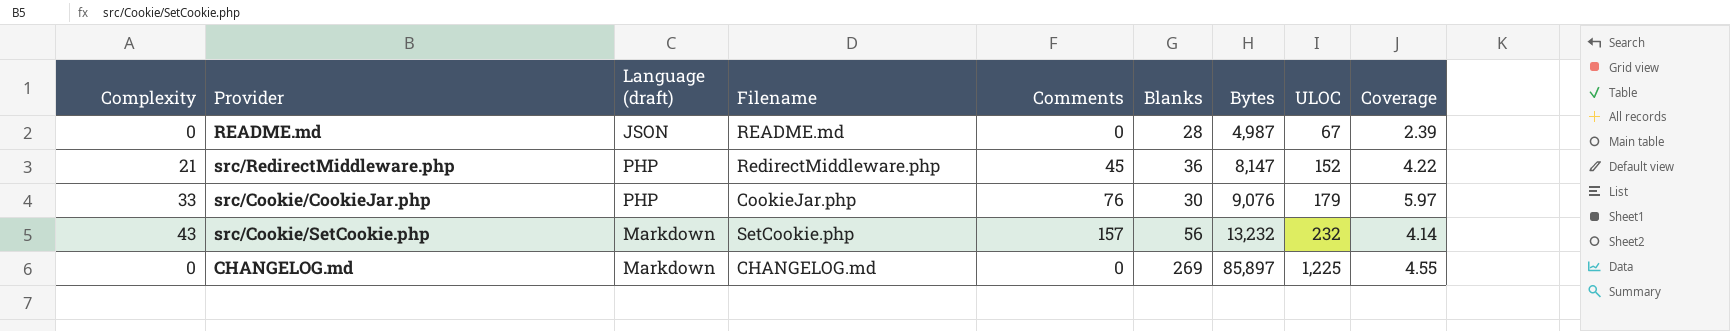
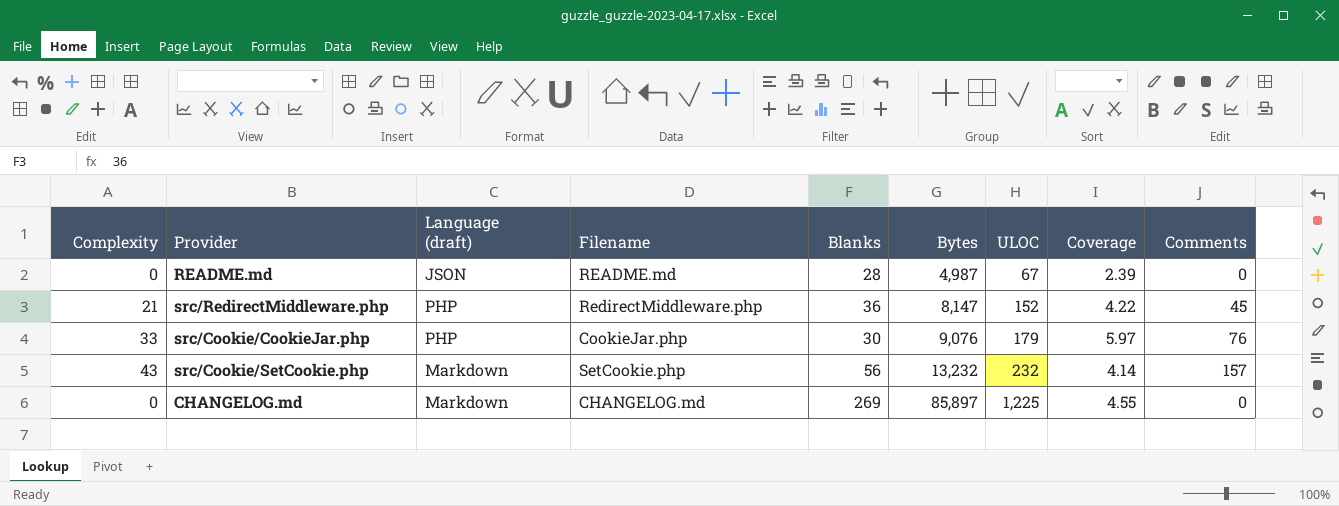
column Comments | position: 5 -> 9

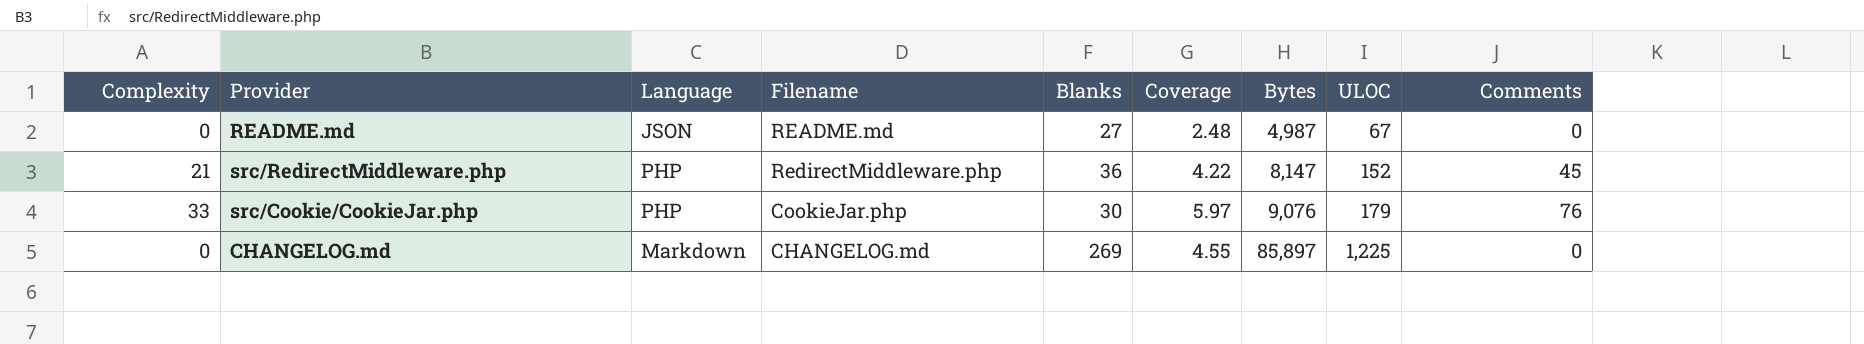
column name: Language (draft) -> Language
column Coverage | position: 8 -> 6
row src/Cookie/SetCookie.php: 43 | Markdown | SetCookie.php | 56 | 13,232 | 232 | 4.14 | 157 -> none
README.md | Blanks: 28 -> 27
README.md | Coverage: 2.39 -> 2.48

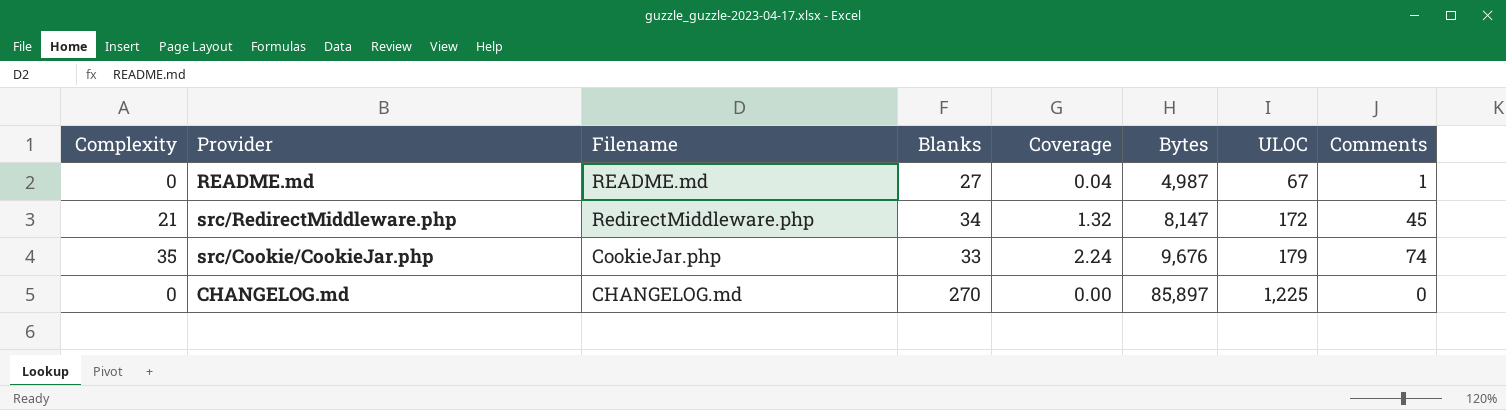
column Language | position: 3 -> none
column Coverage | formula: [ULOC] / [Blanks] -> [Comments] / [Blanks]
README.md | Comments: 0 -> 1
src/RedirectMiddleware.php | Blanks: 36 -> 34
src/RedirectMiddleware.php | ULOC: 152 -> 172
src/Cookie/CookieJar.php | Complexity: 33 -> 35
src/Cookie/CookieJar.php | Blanks: 30 -> 33
src/Cookie/CookieJar.php | Bytes: 9,076 -> 9,676
src/Cookie/CookieJar.php | Comments: 76 -> 74
CHANGELOG.md | Blanks: 269 -> 270

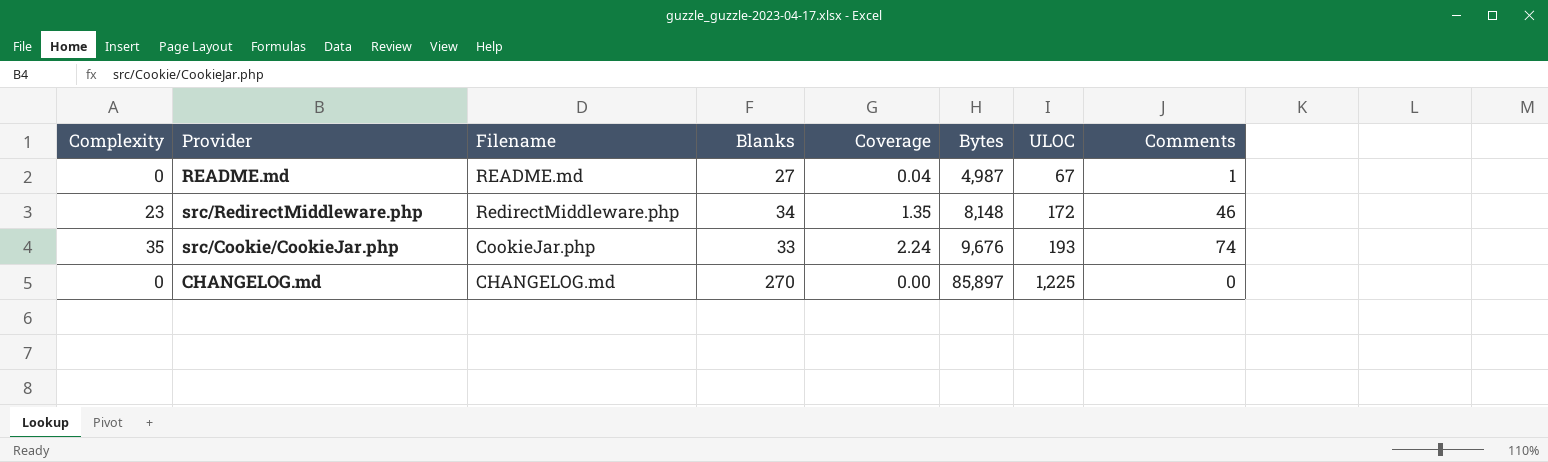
src/RedirectMiddleware.php | Complexity: 21 -> 23
src/RedirectMiddleware.php | Coverage: 1.32 -> 1.35
src/RedirectMiddleware.php | Bytes: 8,147 -> 8,148
src/RedirectMiddleware.php | Comments: 45 -> 46
src/Cookie/CookieJar.php | ULOC: 179 -> 193

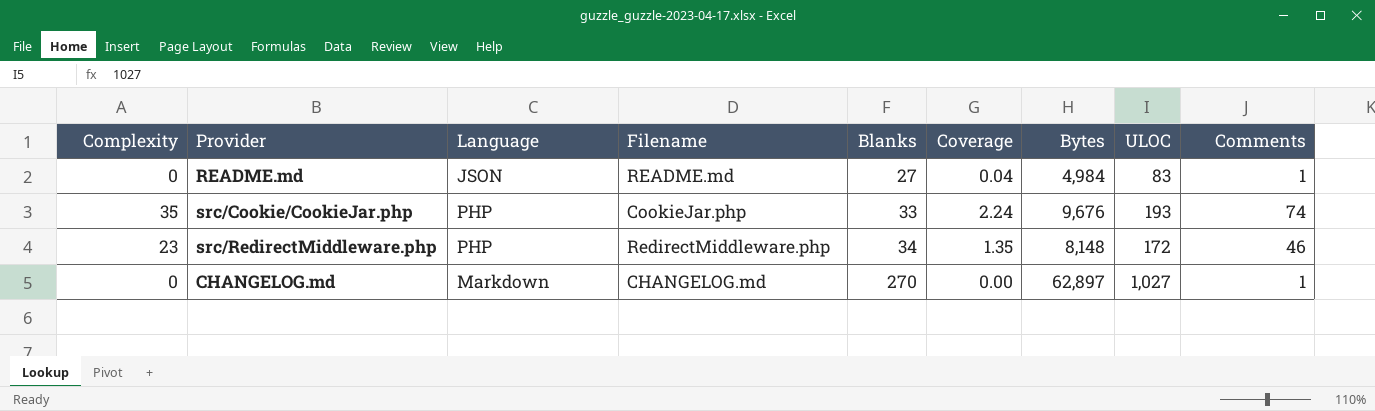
row order: Bytes ascending -> Blanks ascending
column Language | position: none -> 3
README.md | Bytes: 4,987 -> 4,984
README.md | ULOC: 67 -> 83
CHANGELOG.md | Bytes: 85,897 -> 62,897
CHANGELOG.md | ULOC: 1,225 -> 1,027
CHANGELOG.md | Comments: 0 -> 1

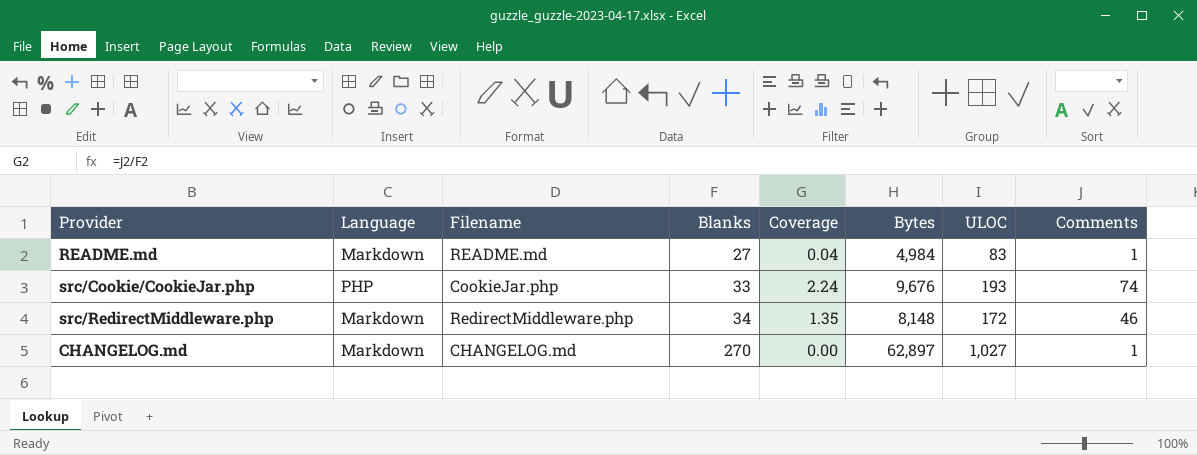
column Complexity | position: 1 -> none
README.md | Language: JSON -> Markdown
src/RedirectMiddleware.php | Language: PHP -> Markdown

